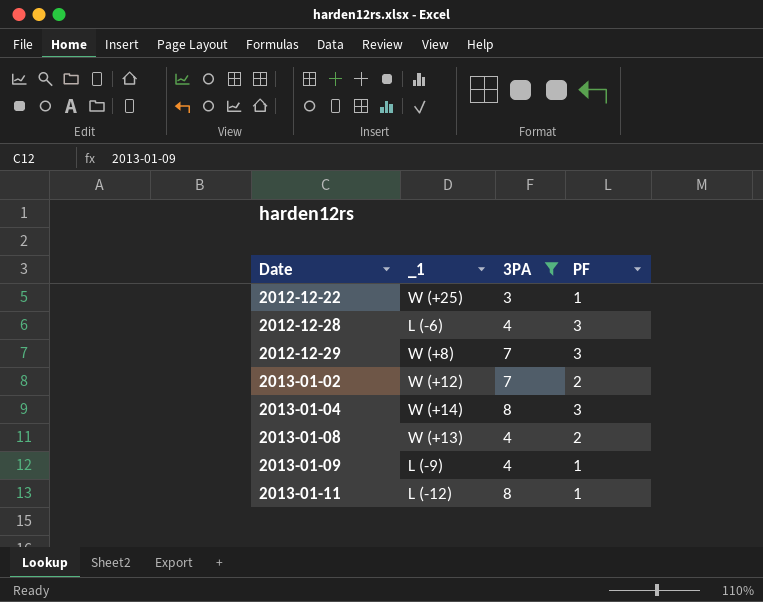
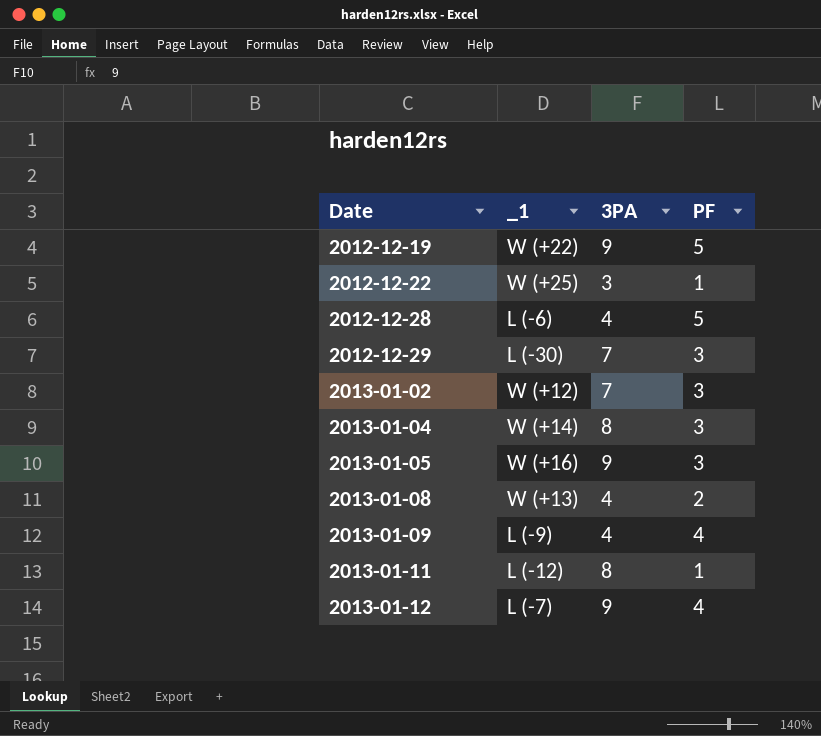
filter: 3PA != 9 -> none
2012-12-28 | PF: 3 -> 5
2012-12-29 | _1: W (+8) -> L (-30)
2013-01-02 | PF: 2 -> 3
2013-01-09 | PF: 1 -> 4

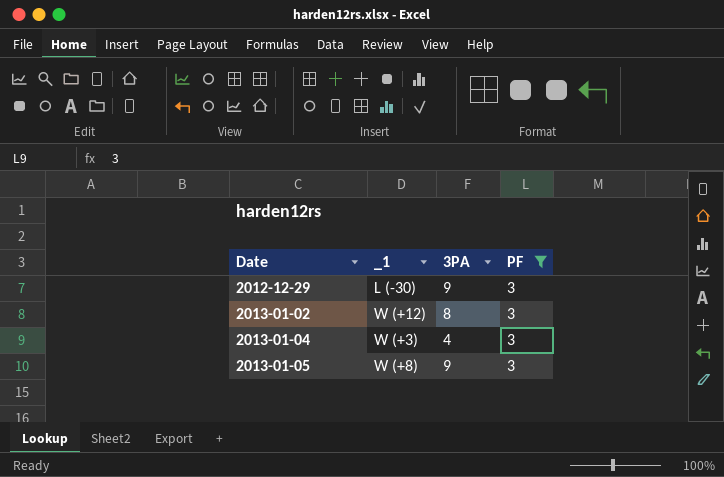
filter: none -> PF = 3
2012-12-29 | 3PA: 7 -> 9
2013-01-02 | 3PA: 7 -> 8
2013-01-04 | _1: W (+14) -> W (+3)
2013-01-04 | 3PA: 8 -> 4
2013-01-05 | _1: W (+16) -> W (+8)

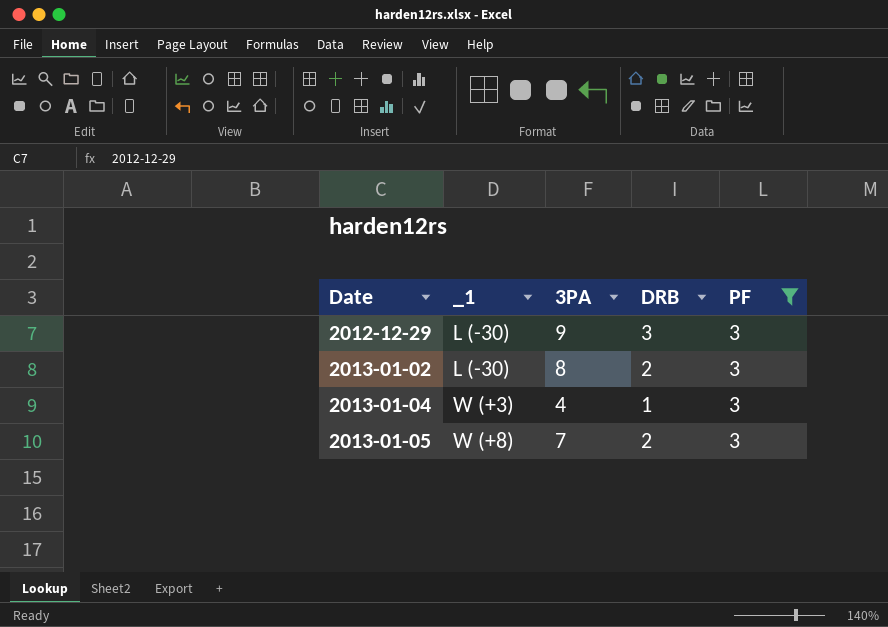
column DRB | position: none -> 4
2013-01-02 | _1: W (+12) -> L (-30)
2013-01-05 | 3PA: 9 -> 7

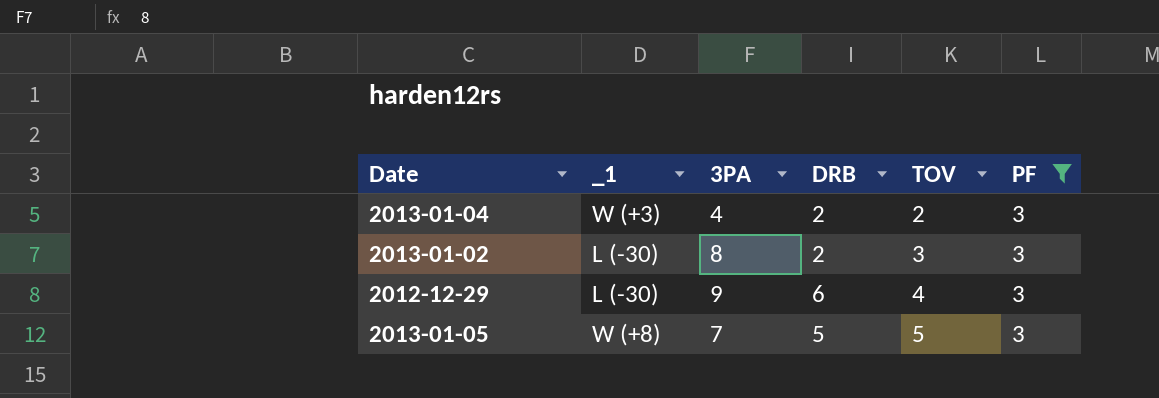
row order: Date ascending -> TOV ascending
column TOV | position: none -> 5
2013-01-04 | DRB: 1 -> 2
2012-12-29 | DRB: 3 -> 6
2013-01-05 | DRB: 2 -> 5

